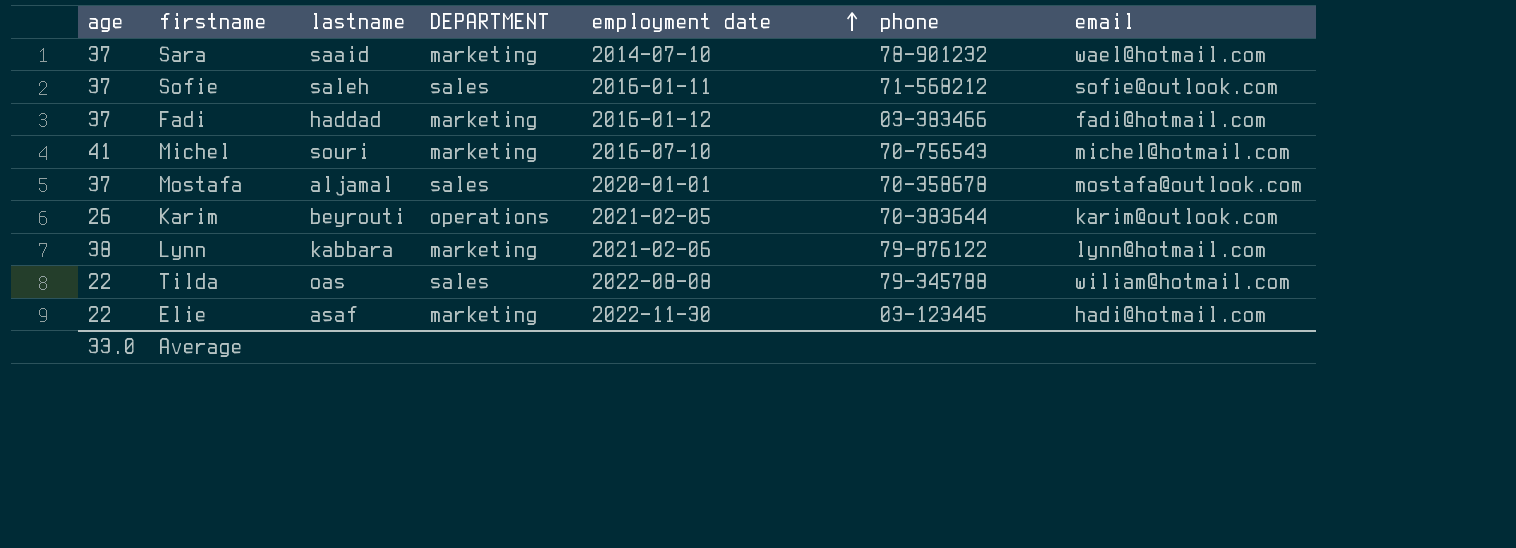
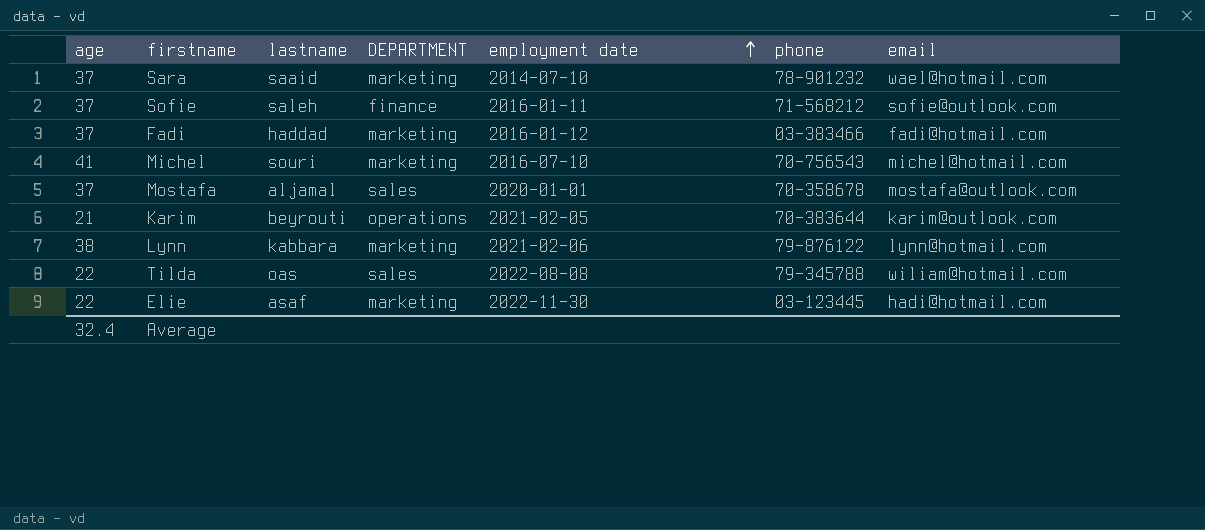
Sofie | DEPARTMENT: sales -> finance
Karim | age: 26 -> 21
Average | age: 33.0 -> 32.4

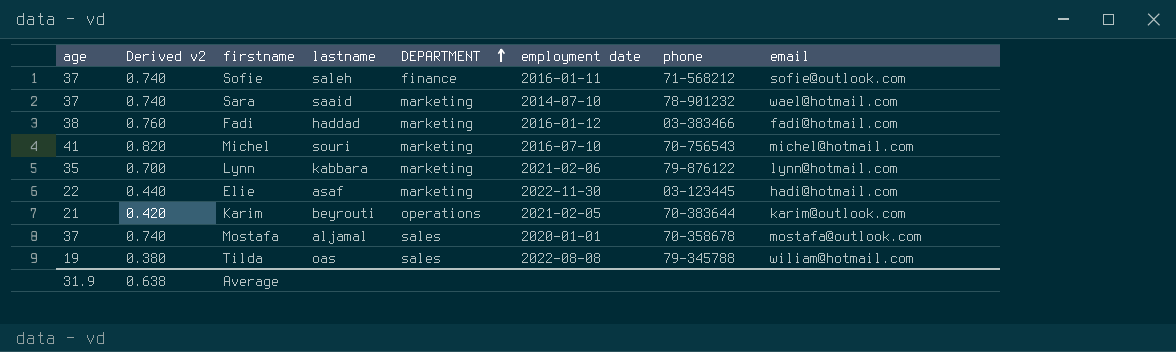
row order: employment date ascending -> DEPARTMENT ascending
column Derived v2 | formula: none -> [age] * 0.02
Fadi | age: 37 -> 38
Lynn | age: 38 -> 35
Tilda | age: 22 -> 19
Average | age: 32.4 -> 31.9

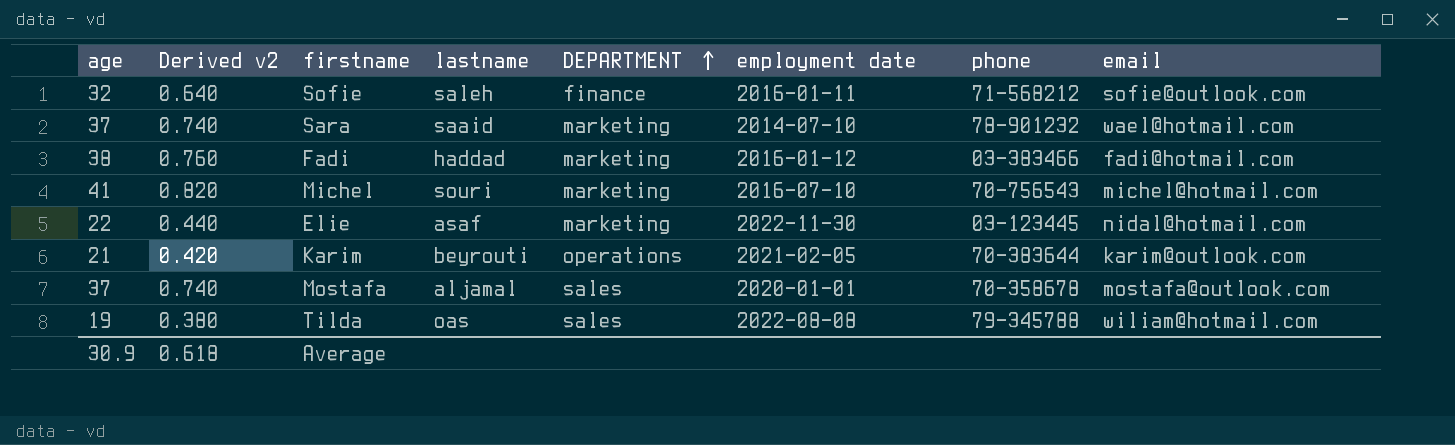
row Lynn: 35 | 0.700 | kabbara | marketing | 2021-02-06 | 79-876122 | lynn@hotmail.com -> none
Sofie | age: 37 -> 32
Sofie | Derived v2: 0.740 -> 0.640
Elie | email: hadi@hotmail.com -> nidal@hotmail.com
Average | age: 31.9 -> 30.9
Average | Derived v2: 0.638 -> 0.618

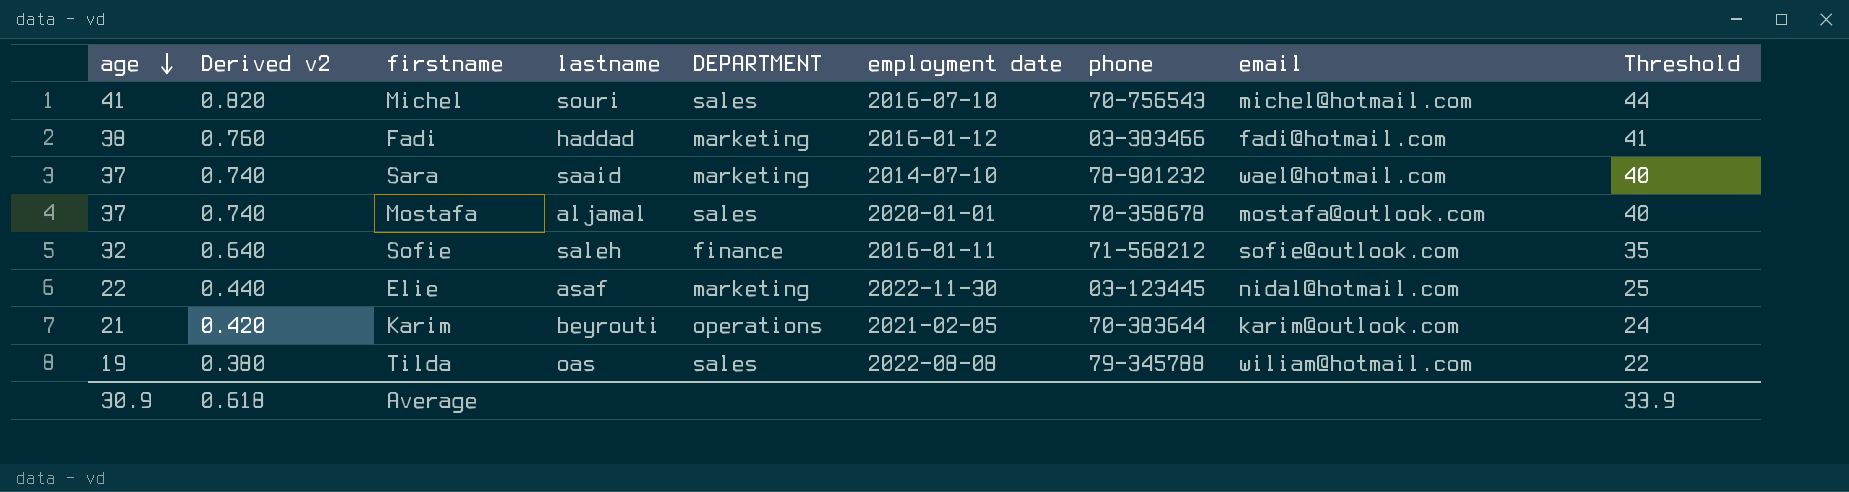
row order: DEPARTMENT ascending -> age descending
column Threshold | formula: none -> [age] + 3
Michel | DEPARTMENT: marketing -> sales

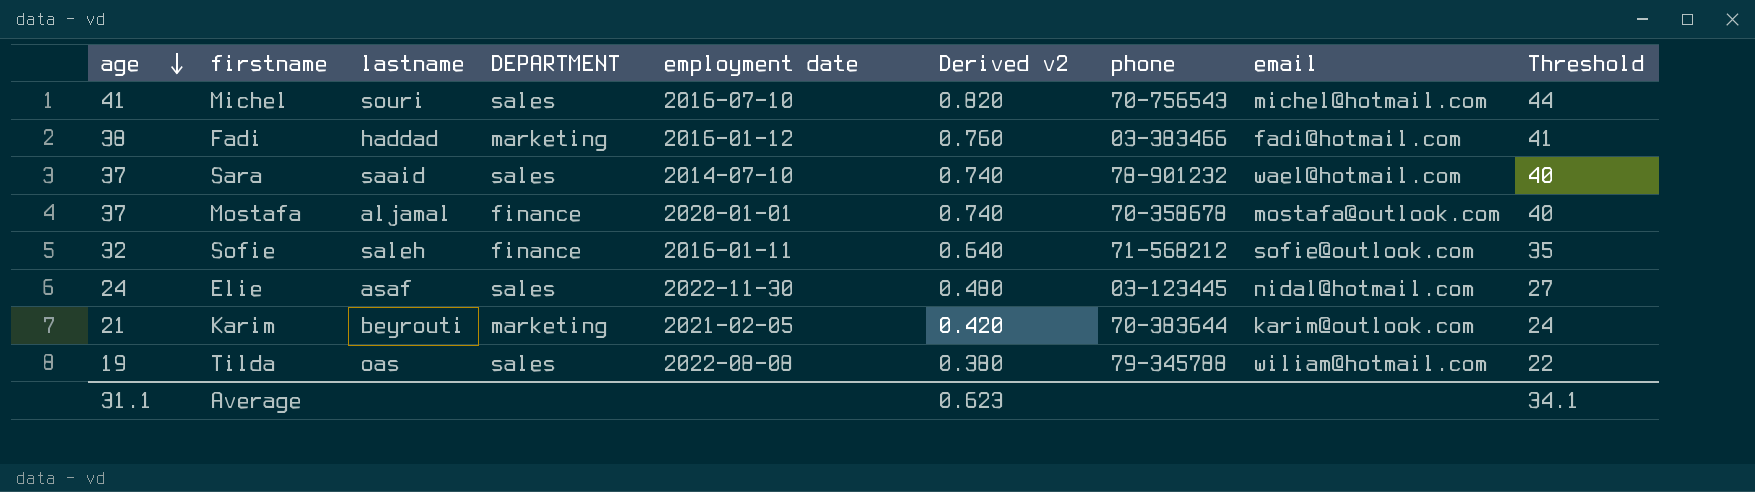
column Derived v2 | position: 2 -> 6
Sara | DEPARTMENT: marketing -> sales
Mostafa | DEPARTMENT: sales -> finance
Elie | age: 22 -> 24
Elie | DEPARTMENT: marketing -> sales
Elie | Derived v2: 0.440 -> 0.480
Elie | Threshold: 25 -> 27
Karim | DEPARTMENT: operations -> marketing
Average | age: 30.9 -> 31.1
Average | Derived v2: 0.618 -> 0.623
Average | Threshold: 33.9 -> 34.1

